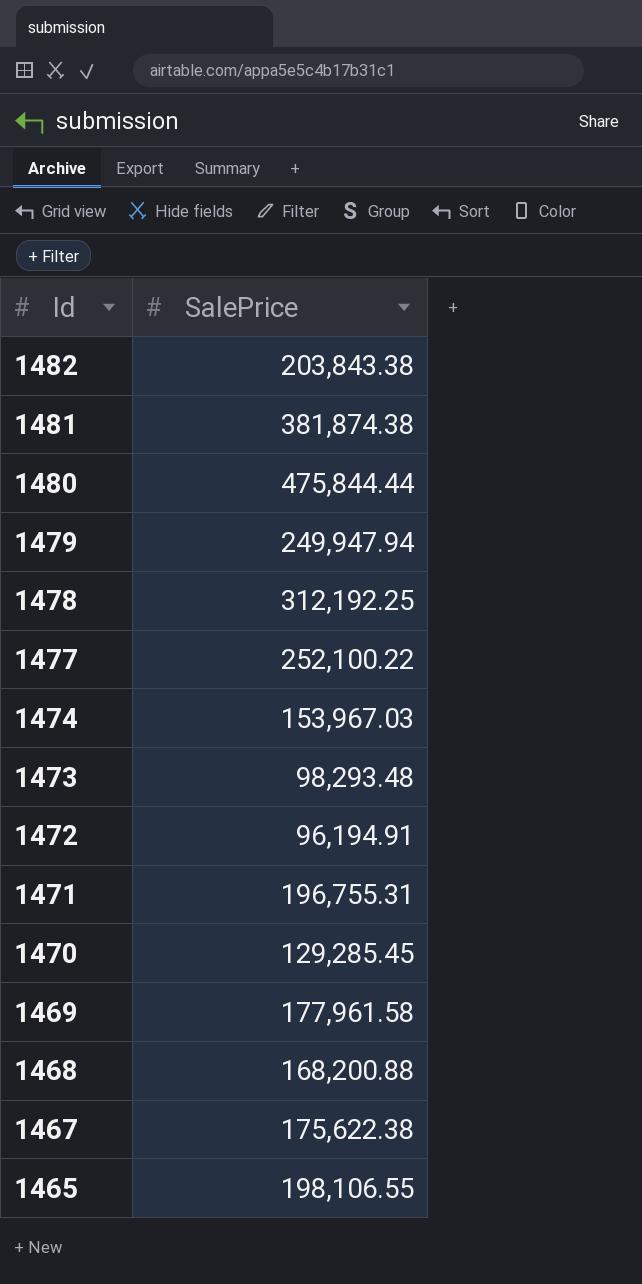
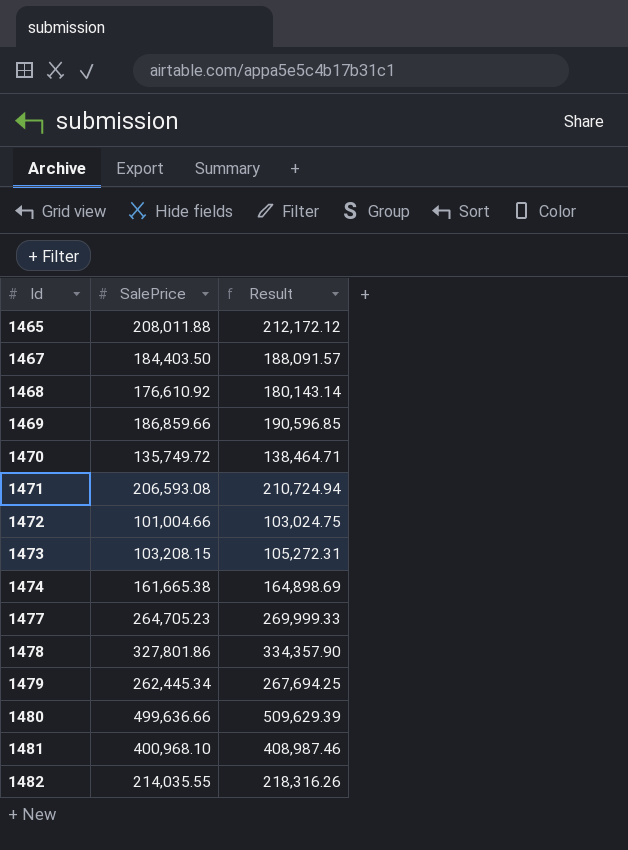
row order: Id descending -> Id ascending
column Result | formula: none -> [SalePrice] * 1.02
1465 | SalePrice: 198,106.55 -> 208,011.88
1467 | SalePrice: 175,622.38 -> 184,403.50
1468 | SalePrice: 168,200.88 -> 176,610.92
1469 | SalePrice: 177,961.58 -> 186,859.66
1470 | SalePrice: 129,285.45 -> 135,749.72
1471 | SalePrice: 196,755.31 -> 206,593.08
1472 | SalePrice: 96,194.91 -> 101,004.66
1473 | SalePrice: 98,293.48 -> 103,208.15
1474 | SalePrice: 153,967.03 -> 161,665.38
1477 | SalePrice: 252,100.22 -> 264,705.23
1478 | SalePrice: 312,192.25 -> 327,801.86
1479 | SalePrice: 249,947.94 -> 262,445.34
1480 | SalePrice: 475,844.44 -> 499,636.66
1481 | SalePrice: 381,874.38 -> 400,968.10
1482 | SalePrice: 203,843.38 -> 214,035.55

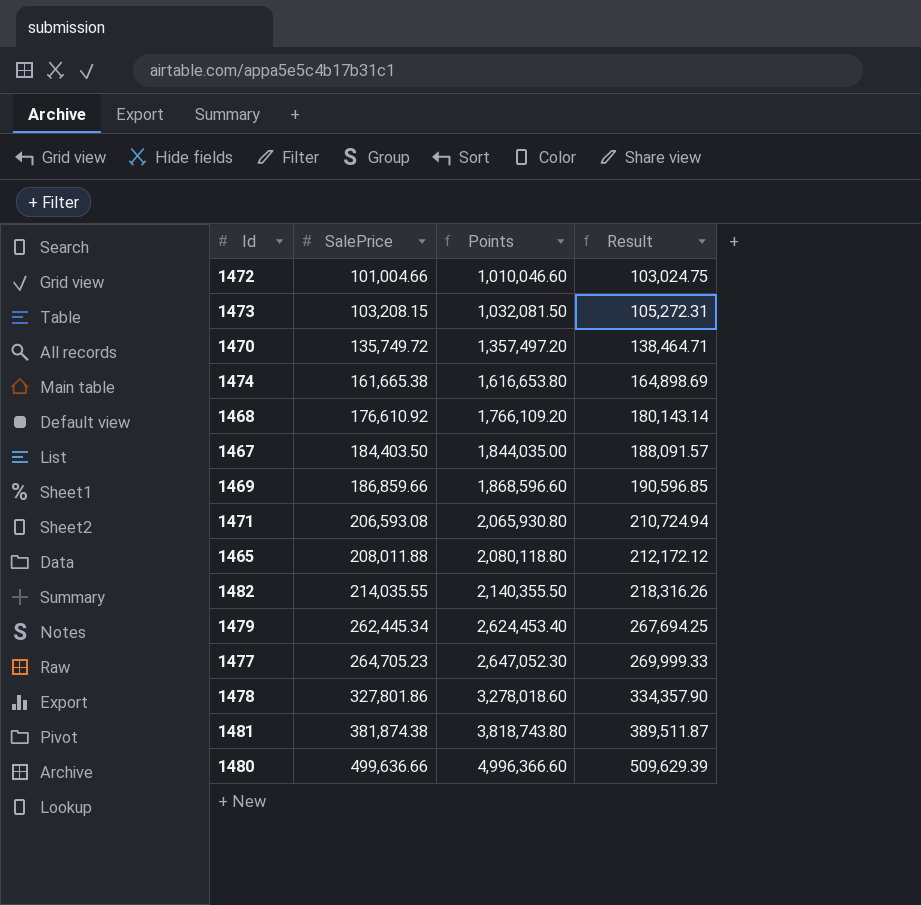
row order: Id ascending -> SalePrice ascending
column Points | formula: none -> [SalePrice] * 10
1481 | SalePrice: 400,968.10 -> 381,874.38
1481 | Result: 408,987.46 -> 389,511.87

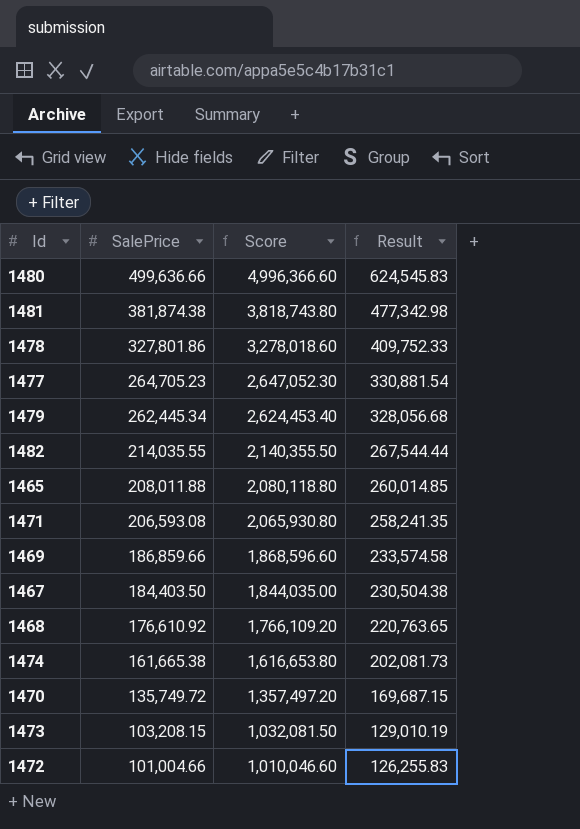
row order: SalePrice ascending -> SalePrice descending
column name: Points -> Score
column Result | formula: [SalePrice] * 1.02 -> [SalePrice] * 1.25

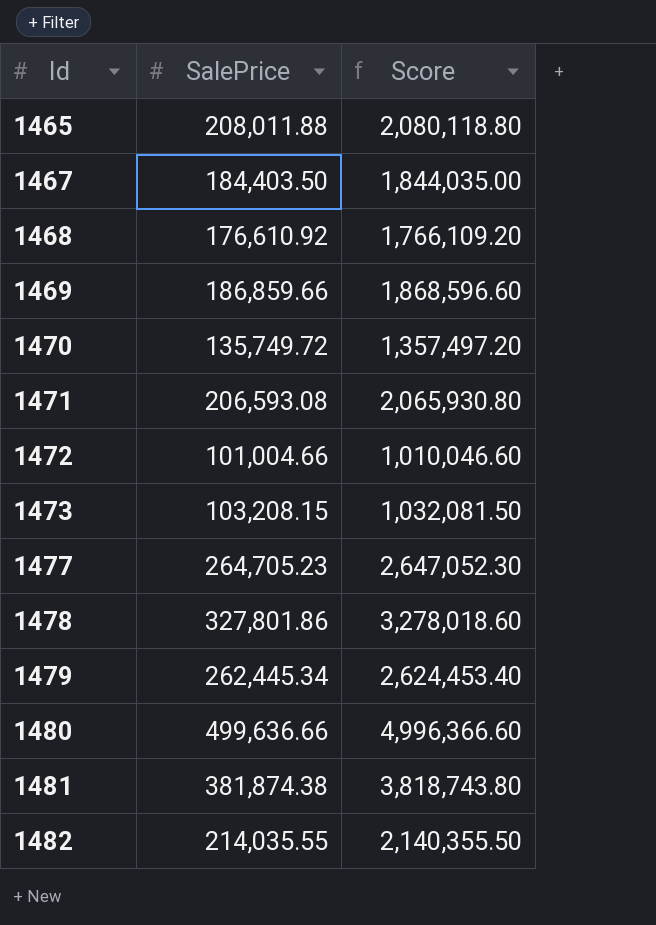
row order: SalePrice descending -> Id ascending
column Result | formula: [SalePrice] * 1.25 -> none
row 1474: 161,665.38 | 1,616,653.80 | 202,081.73 -> none

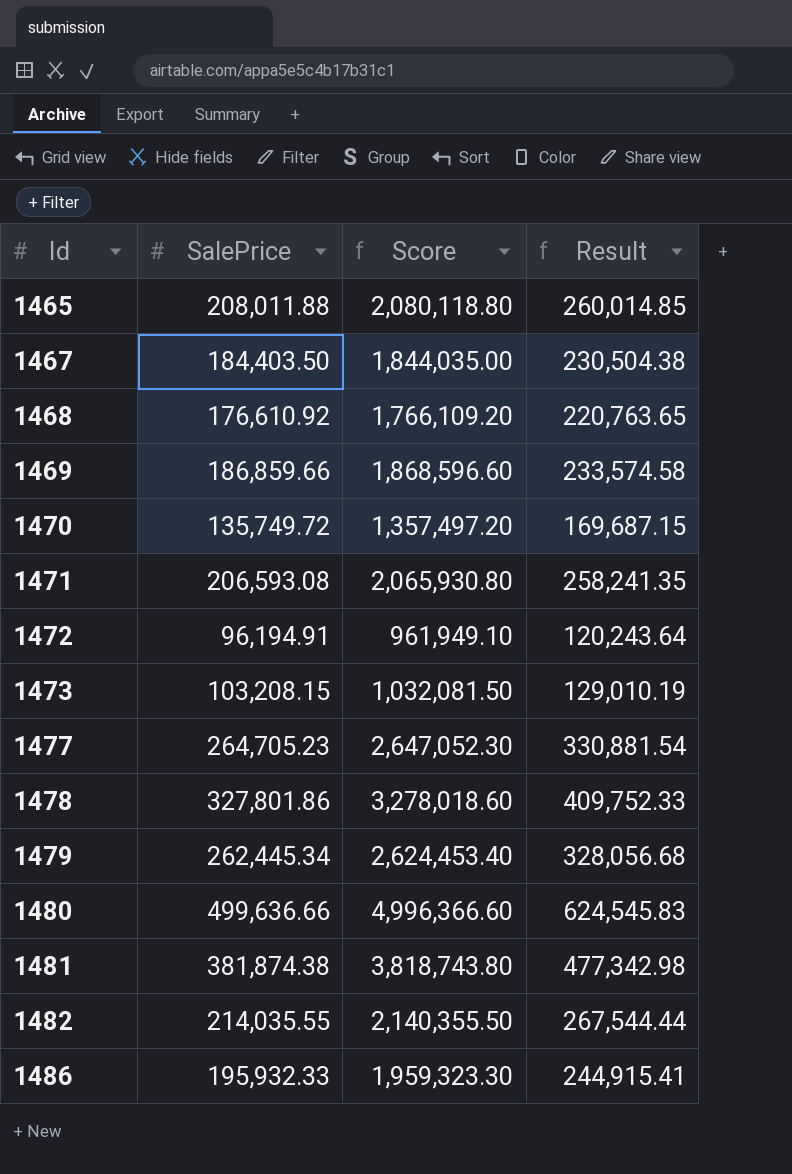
column Result | formula: none -> [SalePrice] * 1.25
1472 | SalePrice: 101,004.66 -> 96,194.91
1472 | Score: 1,010,046.60 -> 961,949.10
row 1486: none -> 195,932.33 | 1,959,323.30 | 244,915.41

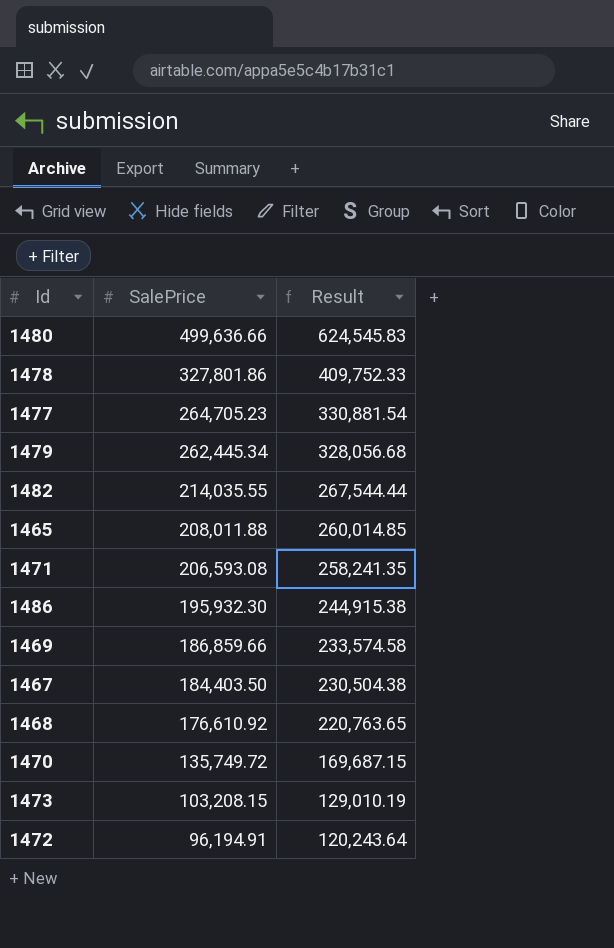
row order: Id ascending -> SalePrice descending
column Score | formula: [SalePrice] * 10 -> none
row 1481: 381,874.38 | 3,818,743.80 | 477,342.98 -> none
1486 | SalePrice: 195,932.33 -> 195,932.30
1486 | Result: 244,915.41 -> 244,915.38

